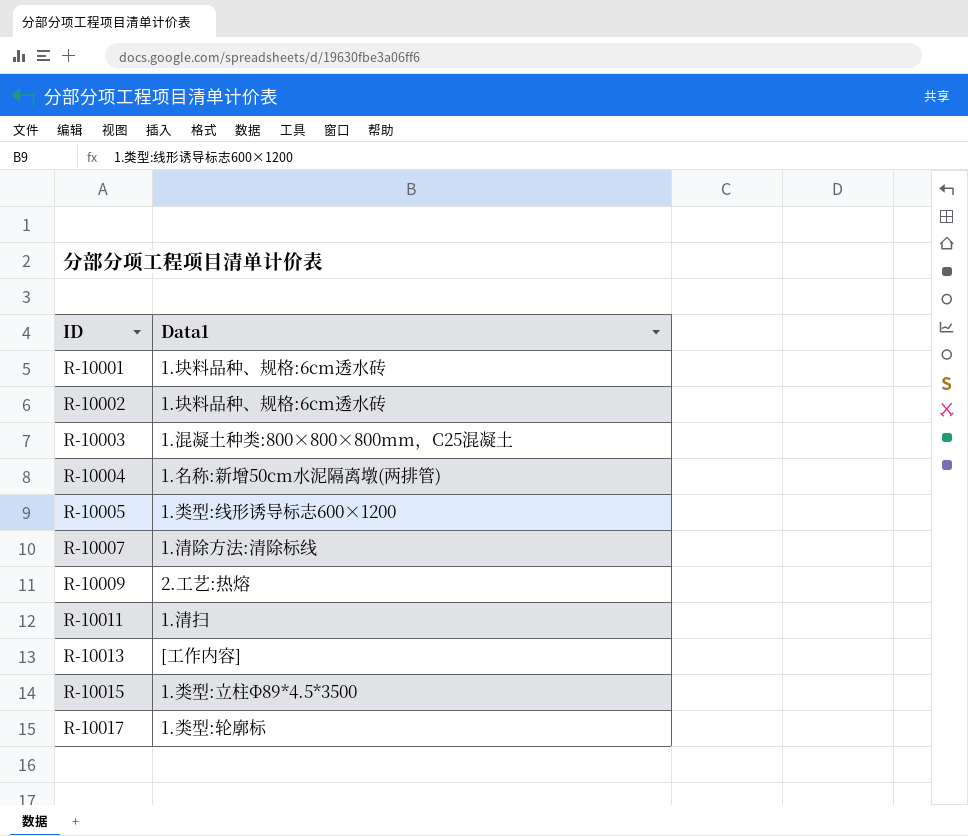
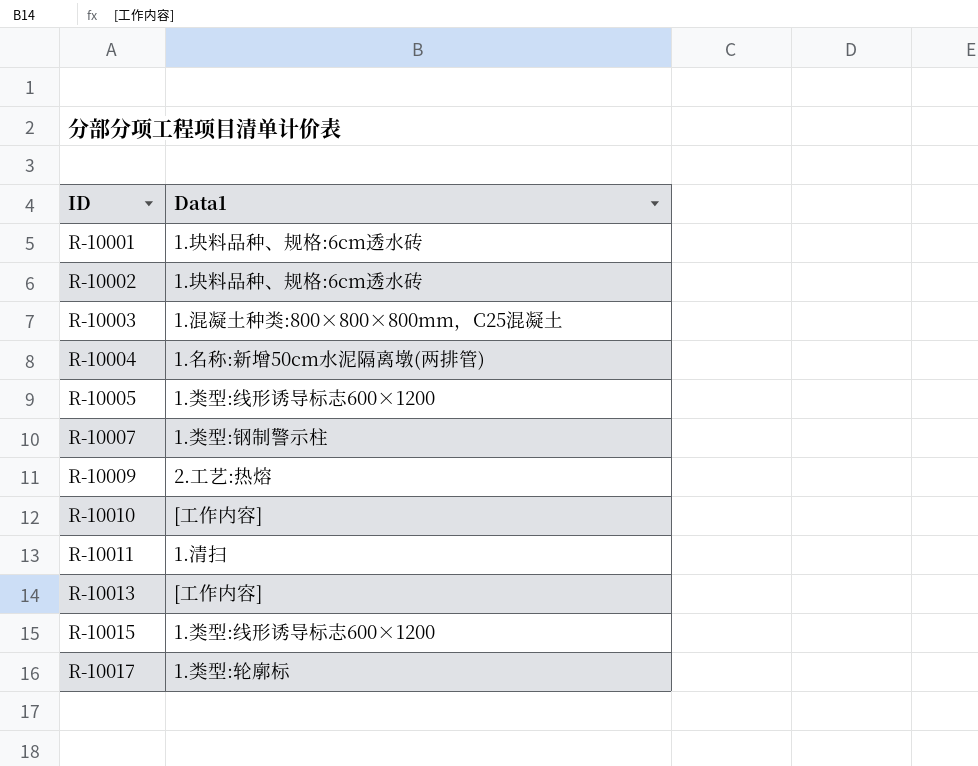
R-10007 | Data1: 1.清除方法:清除标线 -> 1.类型:钢制警示柱
row R-10010: none -> [工作内容]
R-10015 | Data1: 1.类型:立柱Φ89*4.5*3500 -> 1.类型:线形诱导标志600×1200

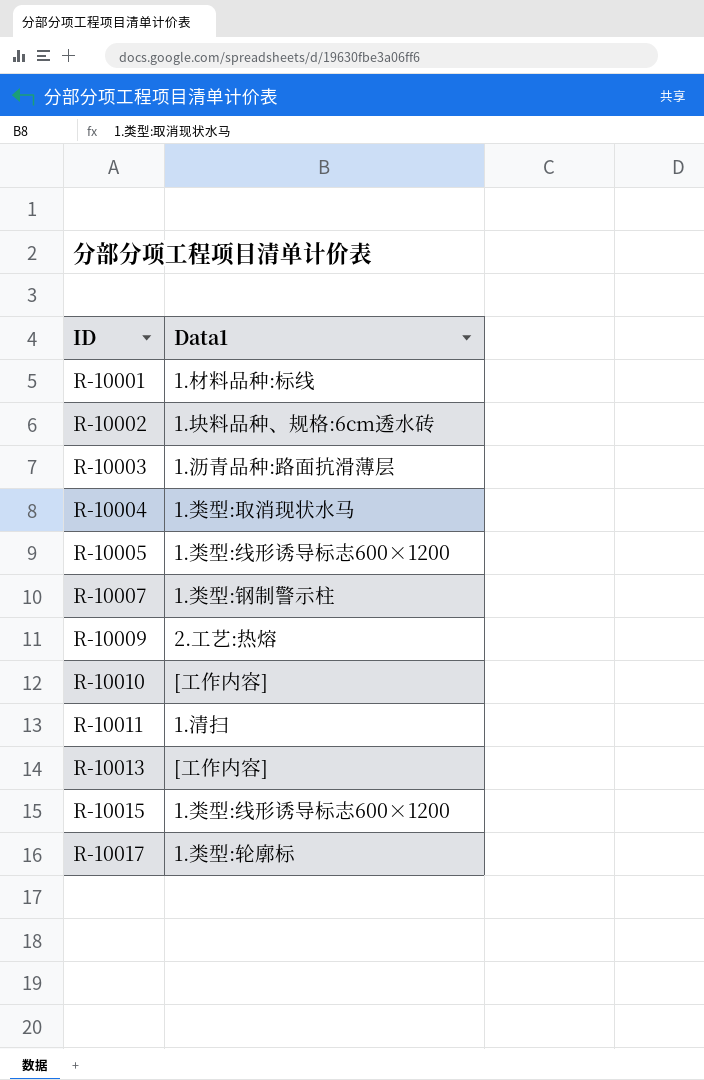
R-10001 | Data1: 1.块料品种、规格:6cm透水砖 -> 1.材料品种:标线
R-10003 | Data1: 1.混凝土种类:800×800×800mm，C25混凝土 -> 1.沥青品种:路面抗滑薄层
R-10004 | Data1: 1.名称:新增50cm水泥隔离墩(两排管) -> 1.类型:取消现状水马

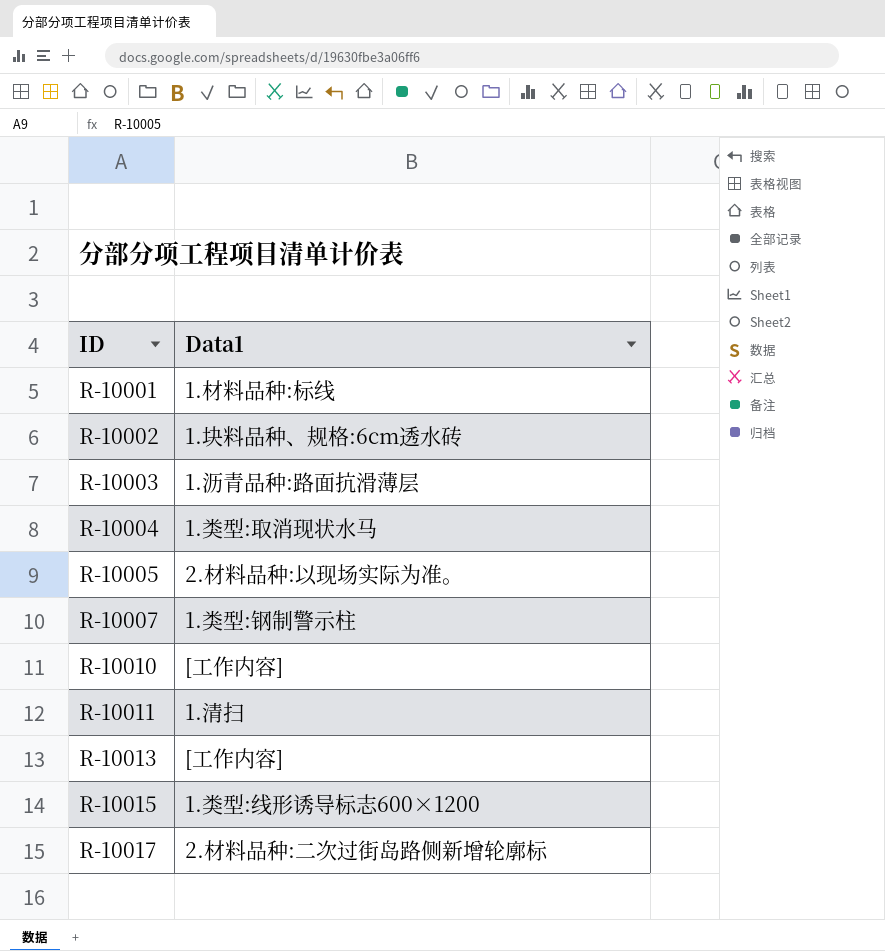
row R-10009: 2.工艺:热熔 -> none
R-10005 | Data1: 1.类型:线形诱导标志600×1200 -> 2.材料品种:以现场实际为准。
R-10017 | Data1: 1.类型:轮廓标 -> 2.材料品种:二次过街岛路侧新增轮廓标

